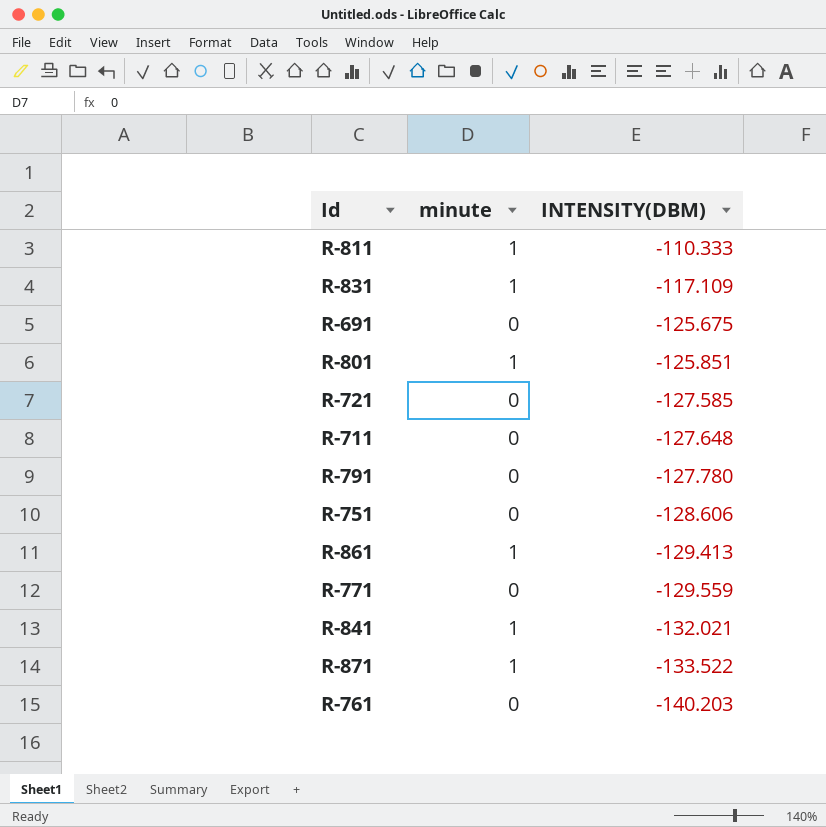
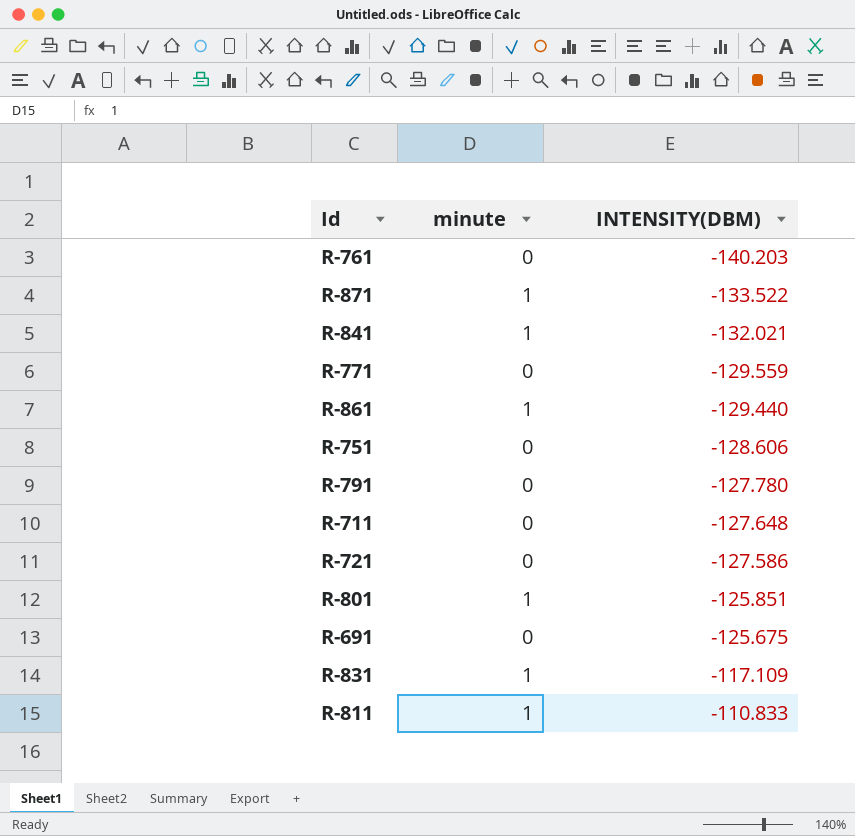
row order: INTENSITY(DBM) descending -> INTENSITY(DBM) ascending
R-861 | INTENSITY(DBM): -129.413 -> -129.440
R-721 | INTENSITY(DBM): -127.585 -> -127.586
R-811 | INTENSITY(DBM): -110.333 -> -110.833

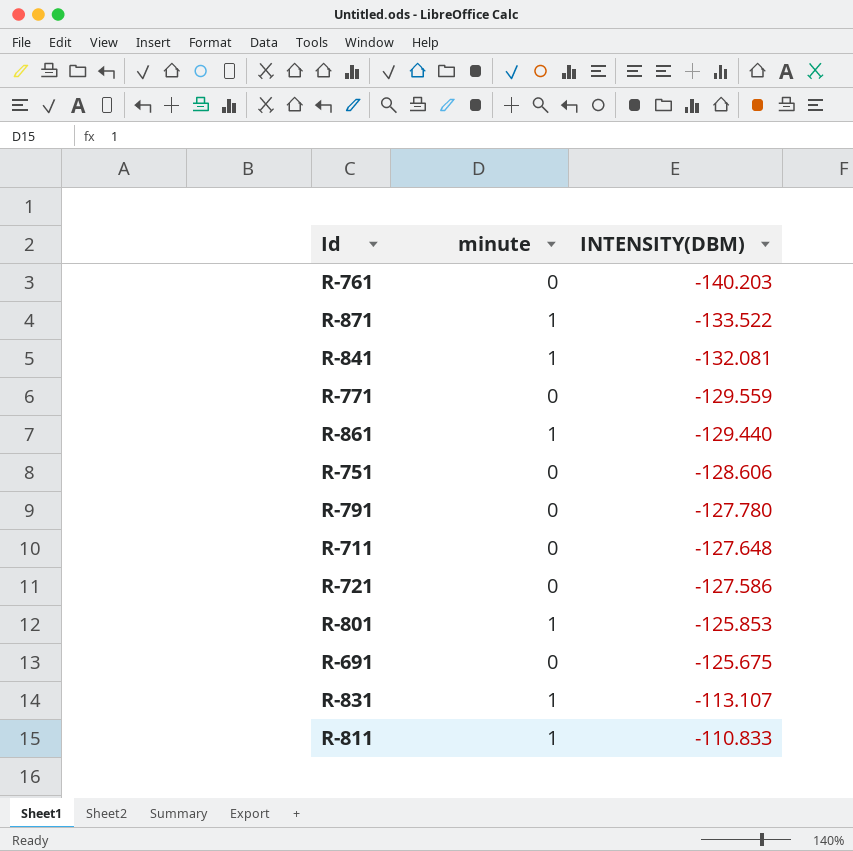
R-841 | INTENSITY(DBM): -132.021 -> -132.081
R-801 | INTENSITY(DBM): -125.851 -> -125.853
R-831 | INTENSITY(DBM): -117.109 -> -113.107

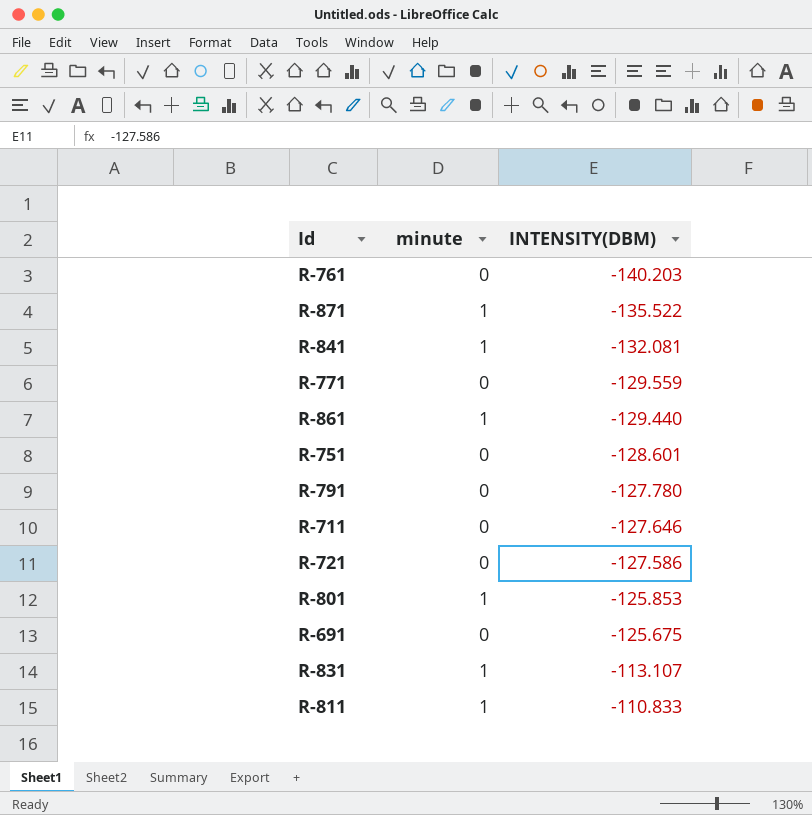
R-871 | INTENSITY(DBM): -133.522 -> -135.522
R-751 | INTENSITY(DBM): -128.606 -> -128.601
R-711 | INTENSITY(DBM): -127.648 -> -127.646

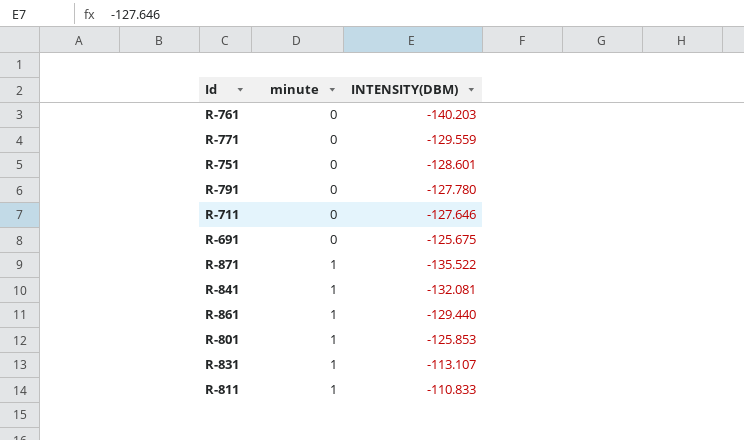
row order: INTENSITY(DBM) ascending -> minute ascending
row R-721: 0 | -127.586 -> none

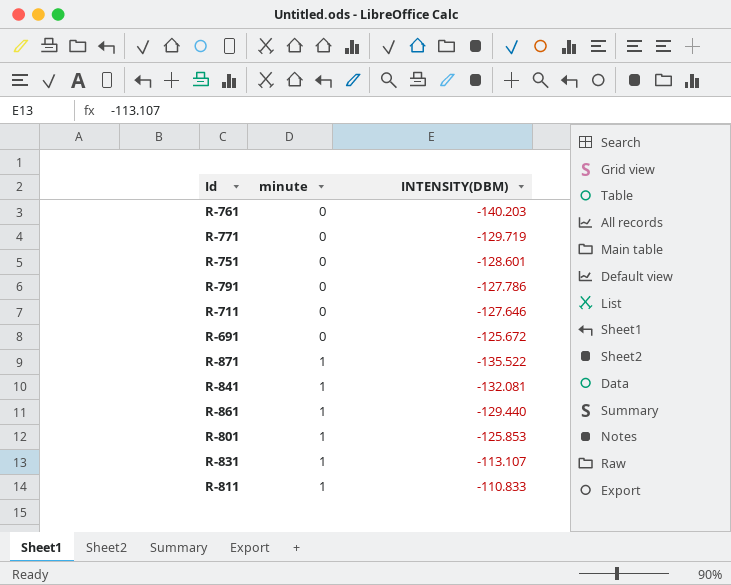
R-771 | INTENSITY(DBM): -129.559 -> -129.719
R-791 | INTENSITY(DBM): -127.780 -> -127.786
R-691 | INTENSITY(DBM): -125.675 -> -125.672

